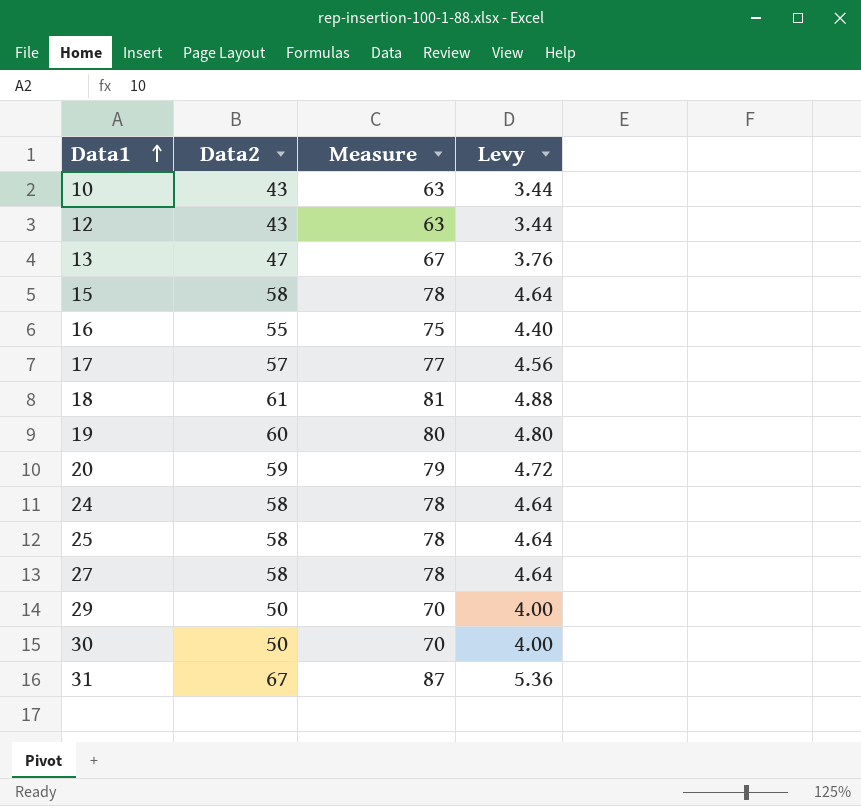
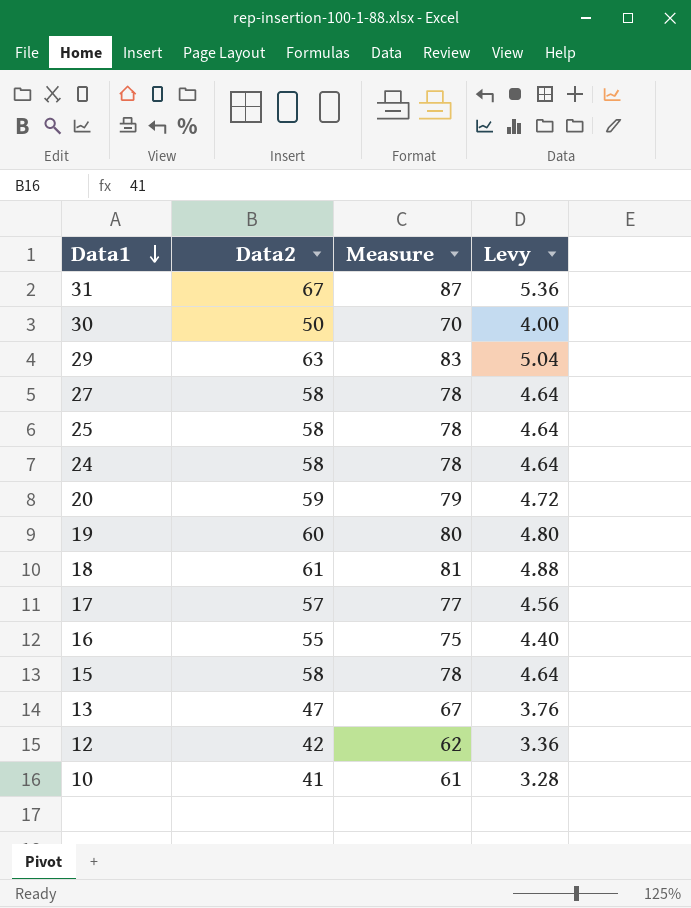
row order: Data1 ascending -> Data1 descending
29 | Data2: 50 -> 63
29 | Measure: 70 -> 83
29 | Levy: 4.00 -> 5.04
12 | Data2: 43 -> 42
12 | Measure: 63 -> 62
12 | Levy: 3.44 -> 3.36
10 | Data2: 43 -> 41
10 | Measure: 63 -> 61
10 | Levy: 3.44 -> 3.28

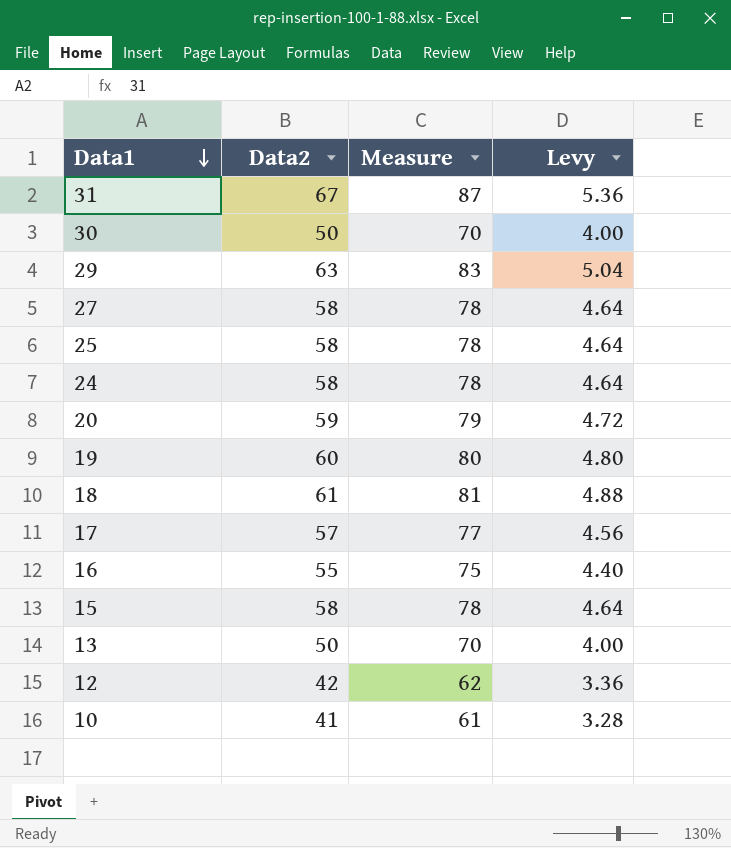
13 | Data2: 47 -> 50
13 | Measure: 67 -> 70
13 | Levy: 3.76 -> 4.00

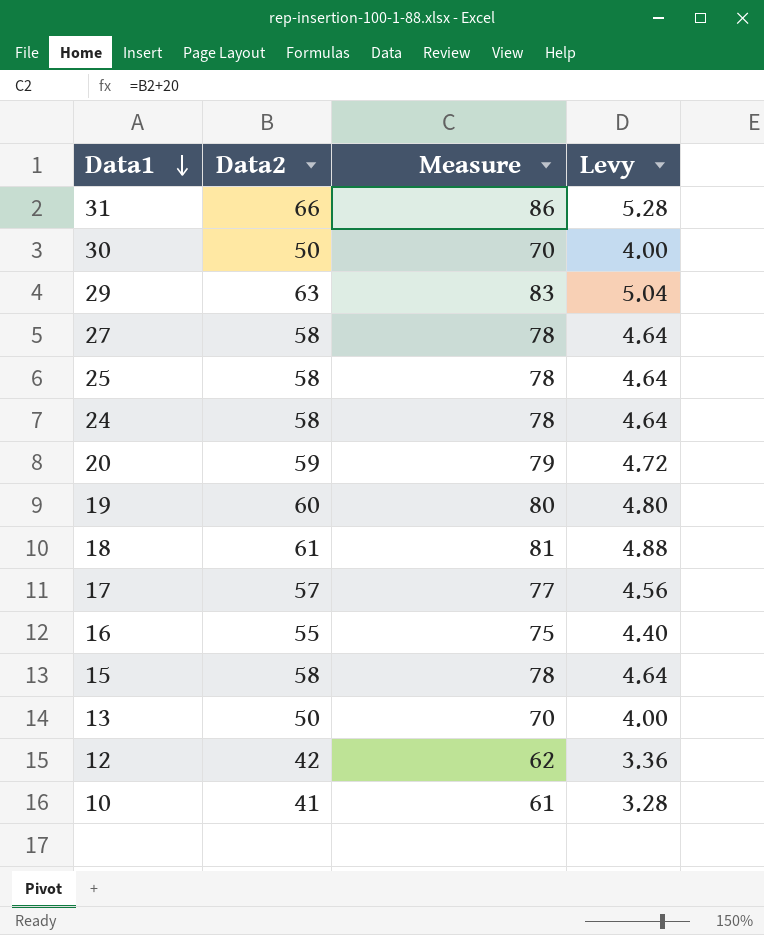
31 | Data2: 67 -> 66
31 | Measure: 87 -> 86
31 | Levy: 5.36 -> 5.28

